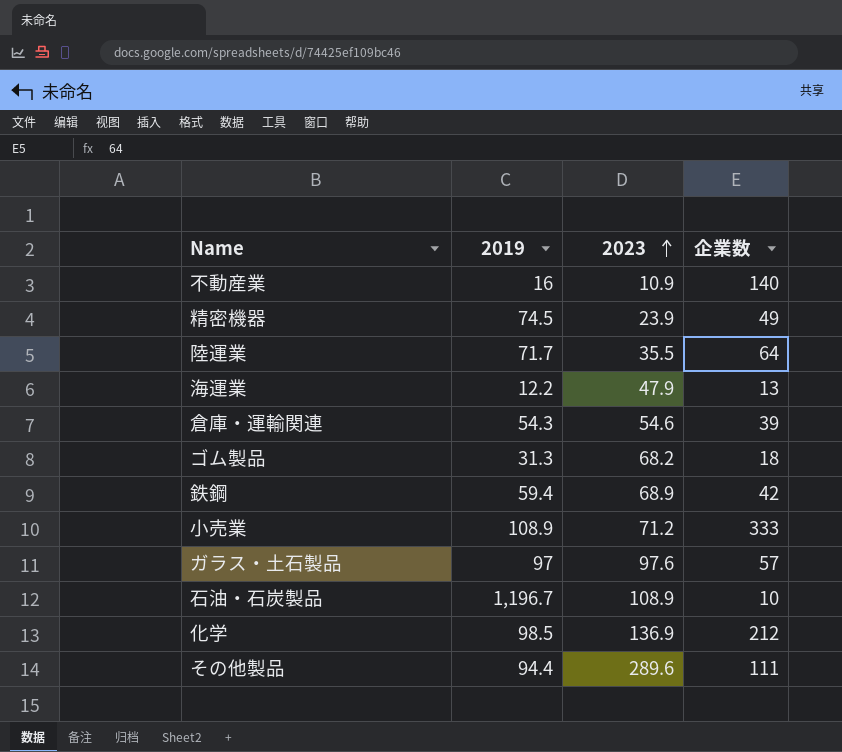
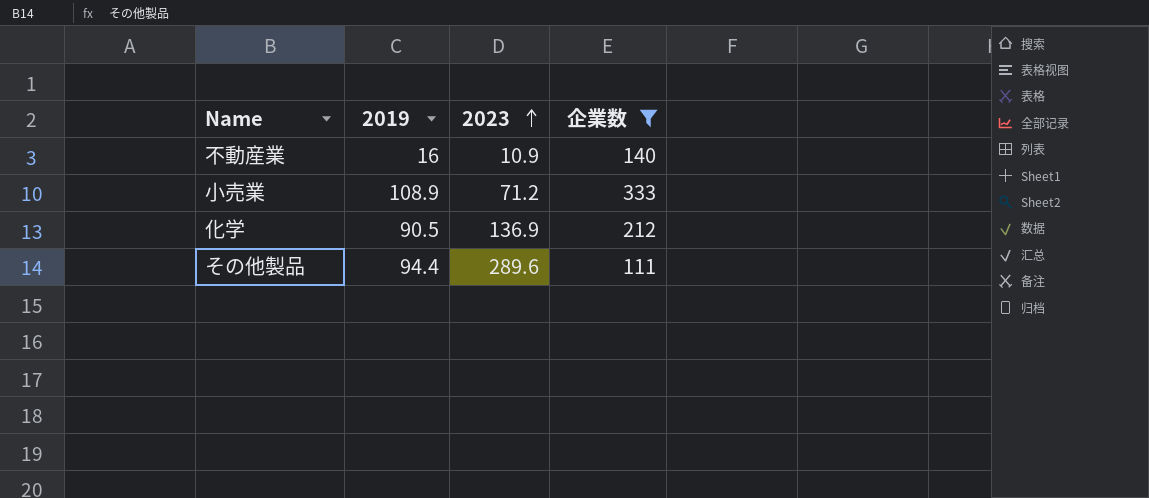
filter: none -> 企業数 >= 111
化学 | 2019: 98.5 -> 90.5

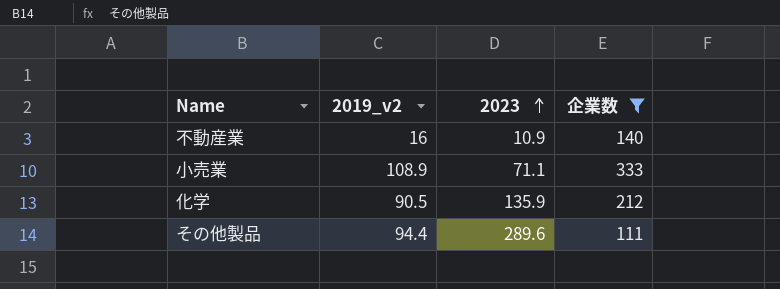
column name: 2019 -> 2019_v2
小売業 | 2023: 71.2 -> 71.1
化学 | 2023: 136.9 -> 135.9

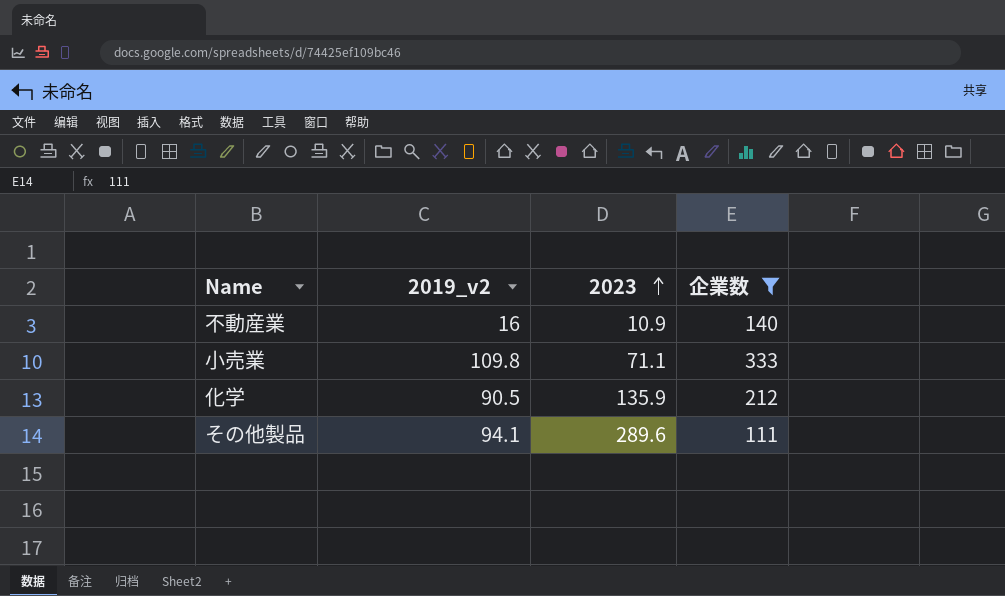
小売業 | 2019_v2: 108.9 -> 109.8
その他製品 | 2019_v2: 94.4 -> 94.1

